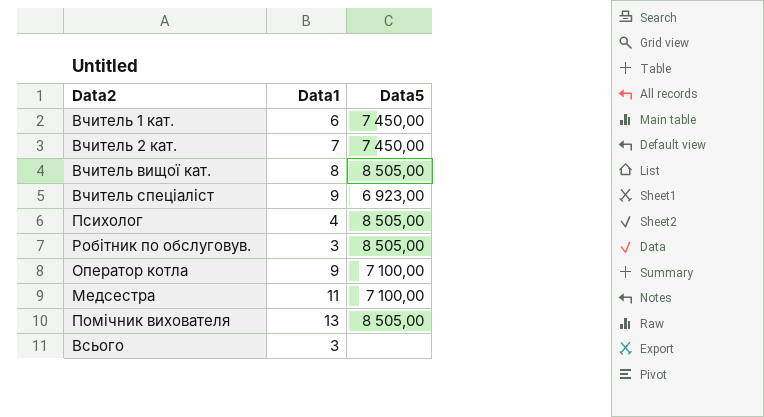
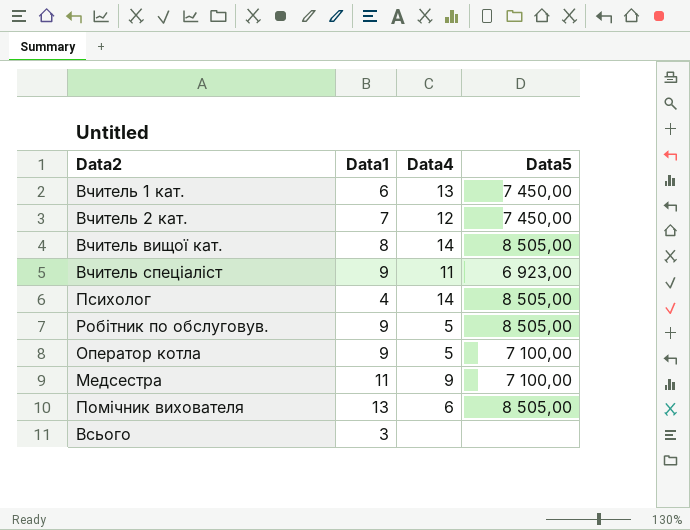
column Data4 | position: none -> 3
Робітник по обслуговув. | Data1: 3 -> 9

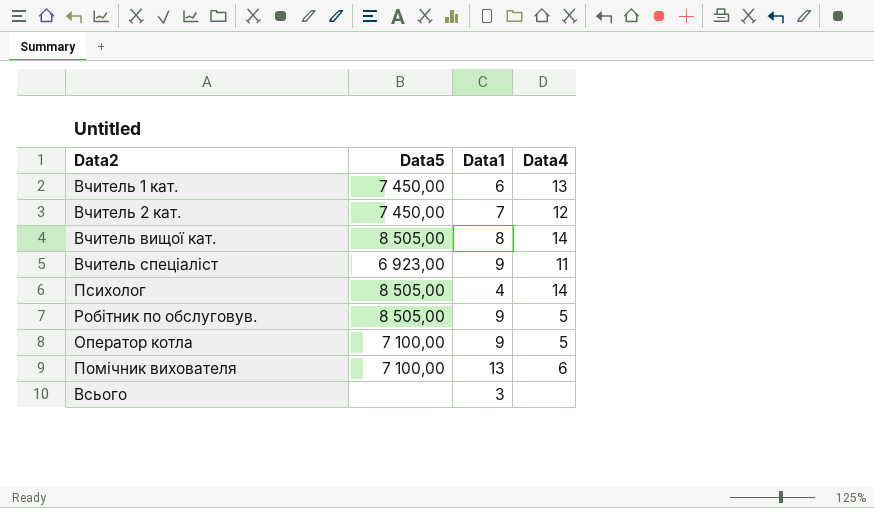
column Data5 | position: 4 -> 2
row Медсестра: 11 | 9 | 7 100,00 -> none
Помічник вихователя | Data5: 8 505,00 -> 7 100,00

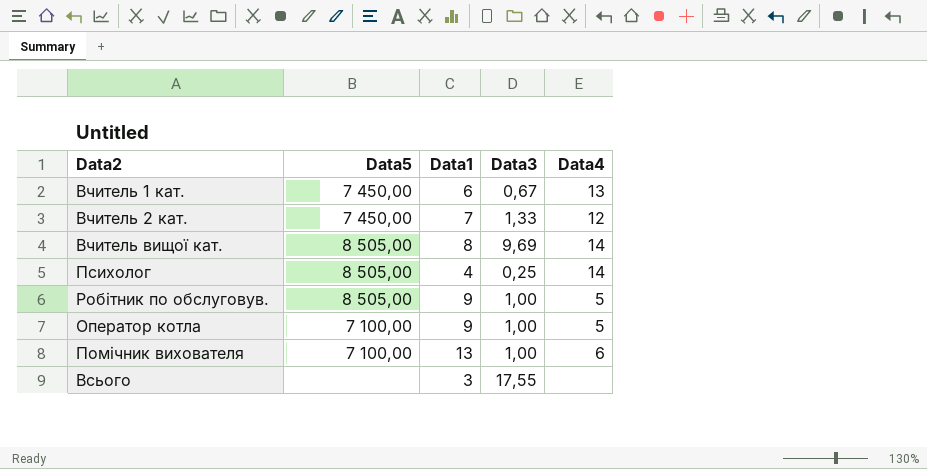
column Data3 | position: none -> 4
row Вчитель спеціаліст: 6 923,00 | 9 | 11 -> none

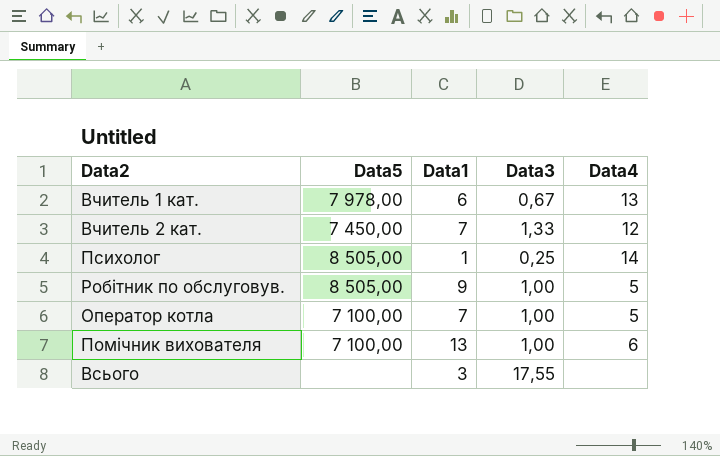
row Вчитель вищої кат.: 8 505,00 | 8 | 9,69 | 14 -> none
Вчитель 1 кат. | Data5: 7 450,00 -> 7 978,00
Психолог | Data1: 4 -> 1
Оператор котла | Data1: 9 -> 7

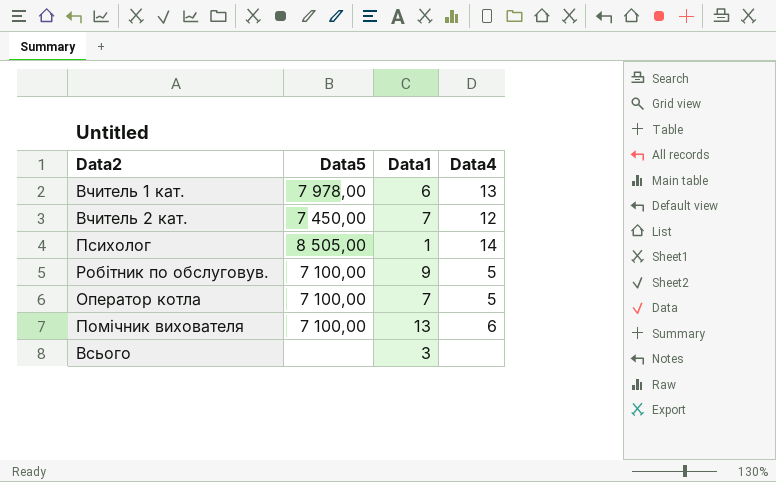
column Data3 | position: 4 -> none
Робітник по обслуговув. | Data5: 8 505,00 -> 7 100,00

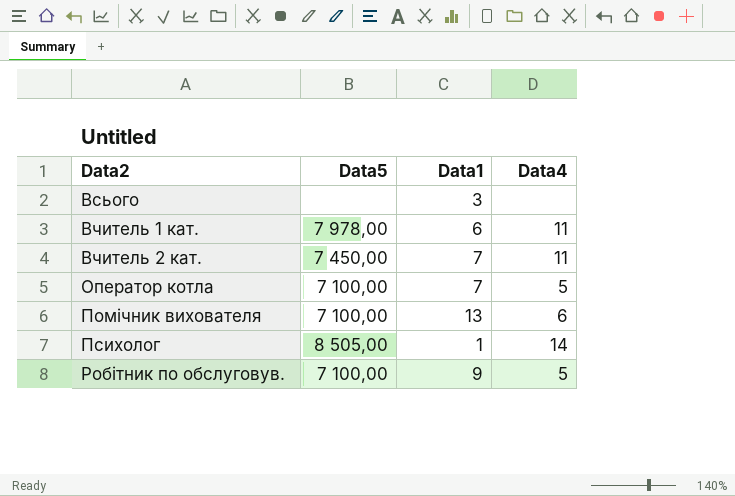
row order: none -> Data2 ascending
Вчитель 1 кат. | Data4: 13 -> 11
Вчитель 2 кат. | Data4: 12 -> 11

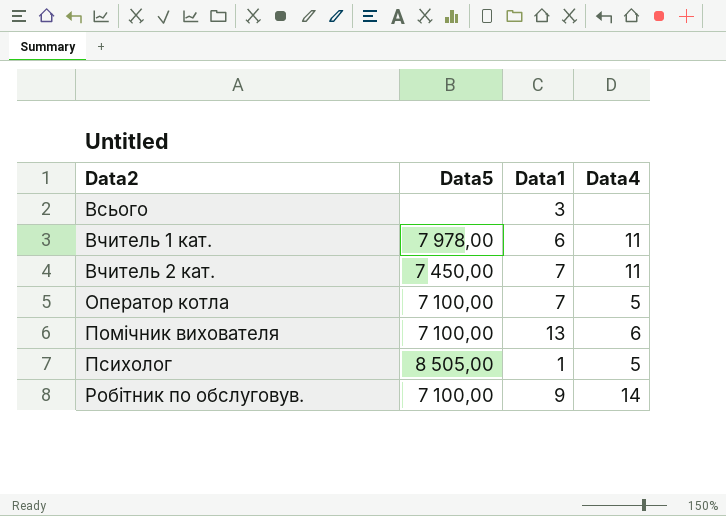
Психолог | Data4: 14 -> 5
Робітник по обслуговув. | Data4: 5 -> 14

